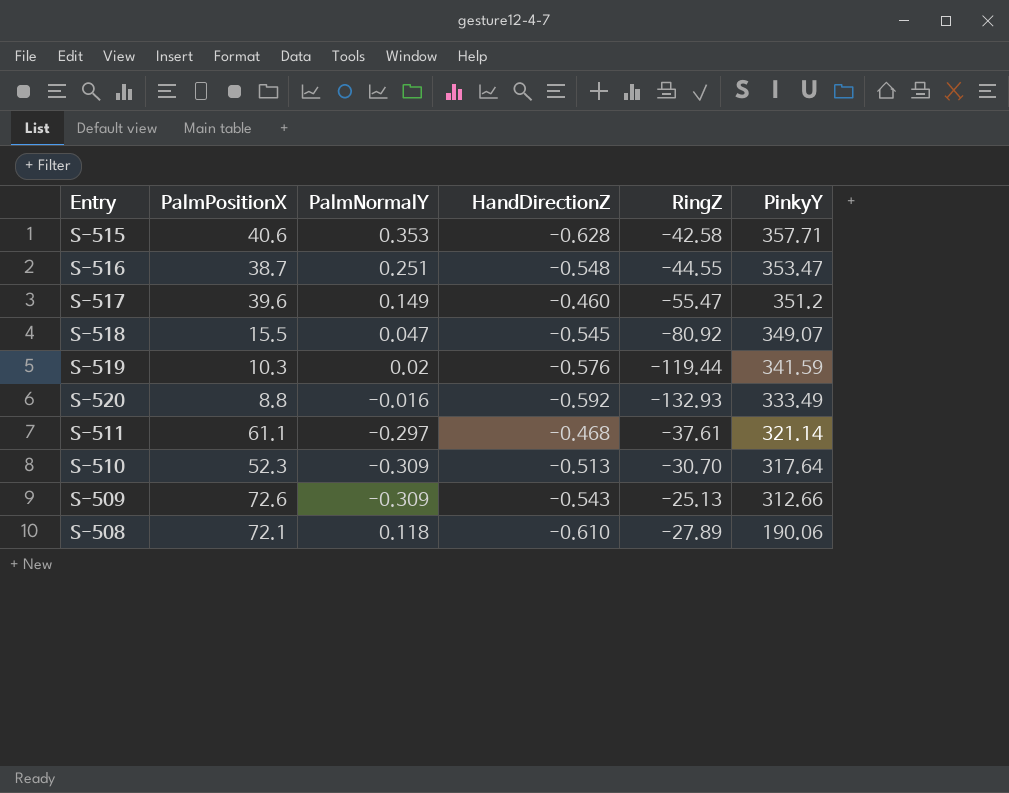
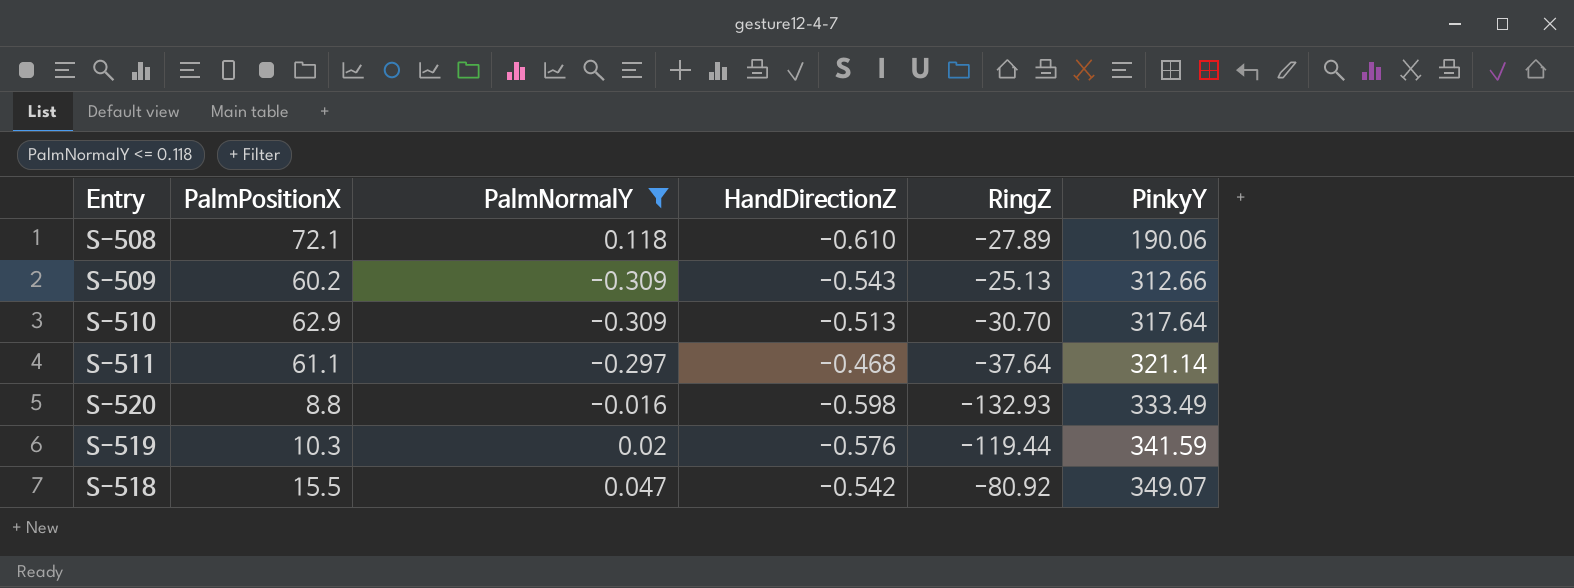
filter: none -> PalmNormalY <= 0.118
row order: PinkyY descending -> PinkyY ascending
S-509 | PalmPositionX: 72.6 -> 60.2
S-510 | PalmPositionX: 52.3 -> 62.9
S-511 | RingZ: -37.61 -> -37.64
S-520 | HandDirectionZ: -0.592 -> -0.598
S-518 | HandDirectionZ: -0.545 -> -0.542

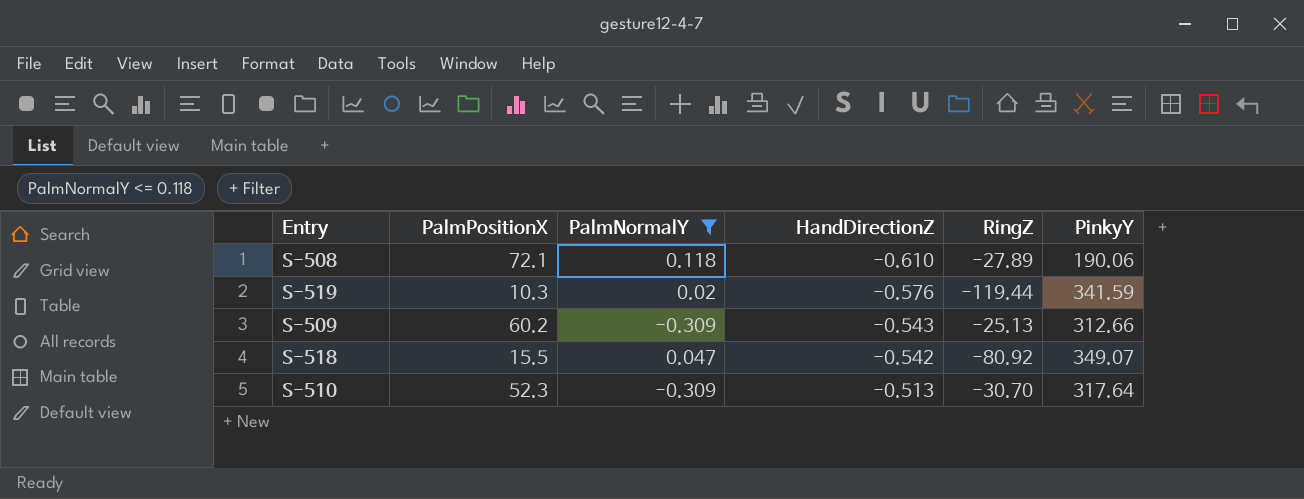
row order: PinkyY ascending -> HandDirectionZ ascending
row S-511: 61.1 | -0.297 | -0.468 | -37.64 | 321.14 -> none
row S-520: 8.8 | -0.016 | -0.598 | -132.93 | 333.49 -> none
S-510 | PalmPositionX: 62.9 -> 52.3

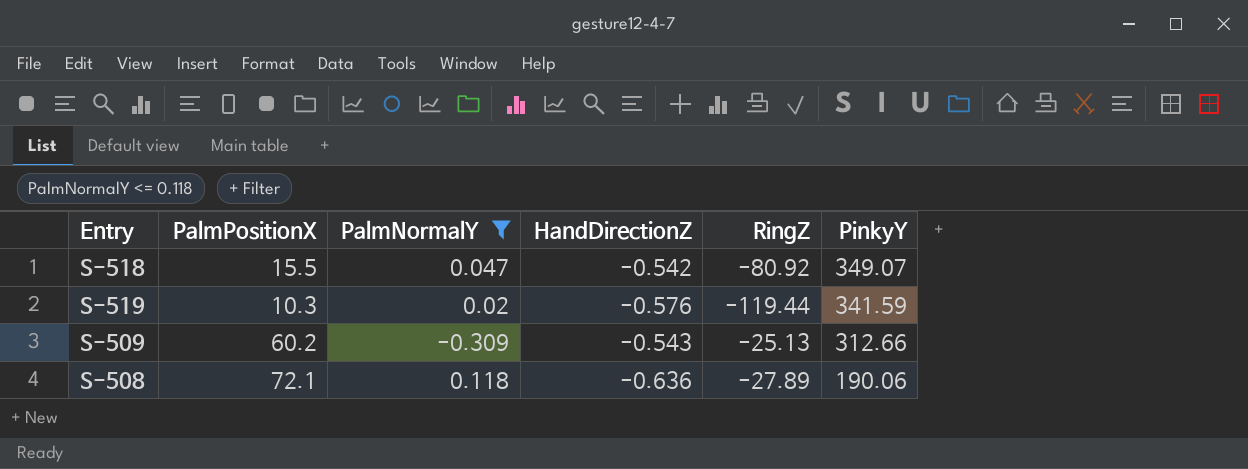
row order: HandDirectionZ ascending -> PinkyY descending
row S-510: 52.3 | -0.309 | -0.513 | -30.70 | 317.64 -> none
S-508 | HandDirectionZ: -0.610 -> -0.636

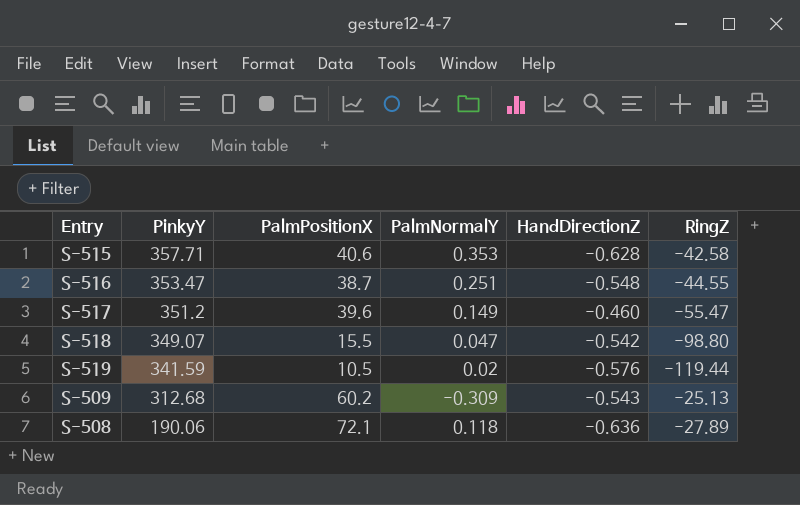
filter: PalmNormalY <= 0.118 -> none
column PinkyY | position: 6 -> 2
S-518 | RingZ: -80.92 -> -98.80
S-519 | PalmPositionX: 10.3 -> 10.5
S-509 | PinkyY: 312.66 -> 312.68

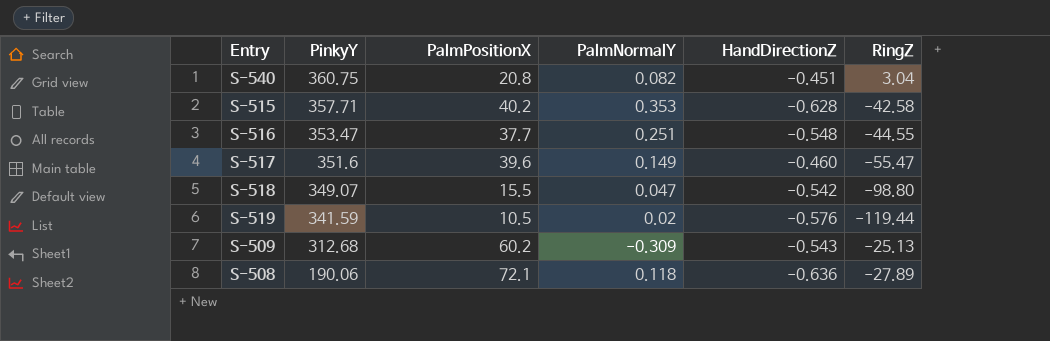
row S-540: none -> 360.75 | 20.8 | 0.082 | -0.451 | 3.04
S-515 | PalmPositionX: 40.6 -> 40.2
S-516 | PalmPositionX: 38.7 -> 37.7
S-517 | PinkyY: 351.2 -> 351.6

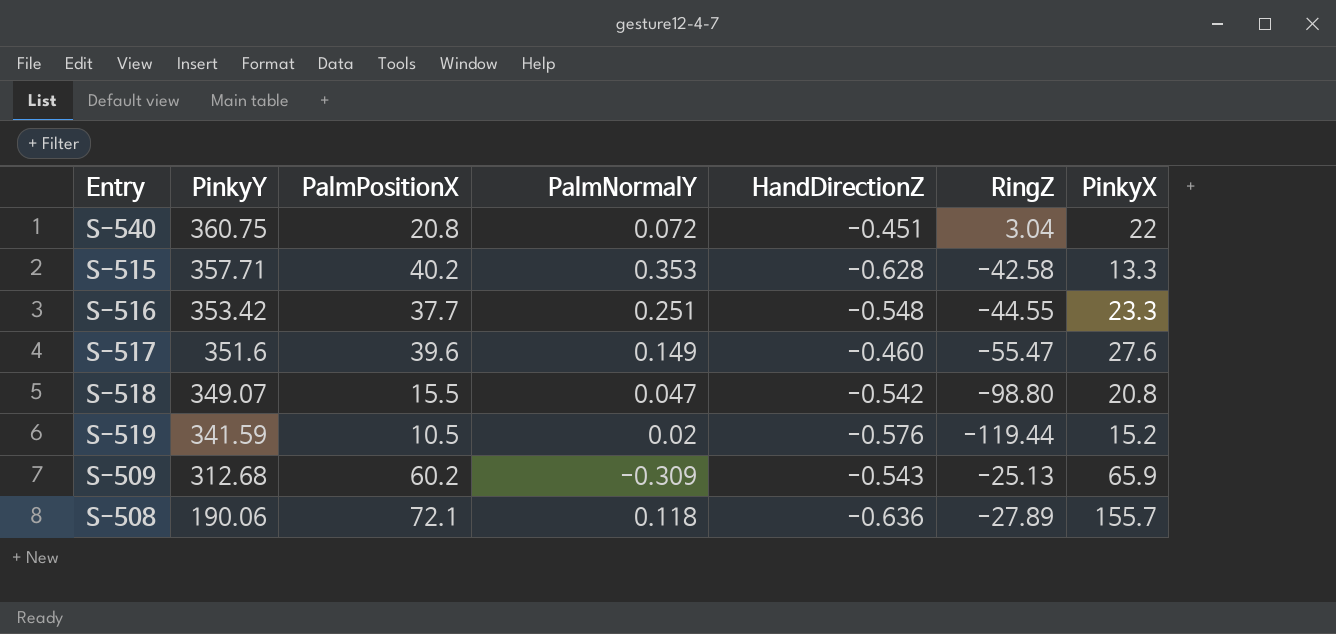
column PinkyX | position: none -> 7
S-540 | PalmNormalY: 0.082 -> 0.072
S-516 | PinkyY: 353.47 -> 353.42

